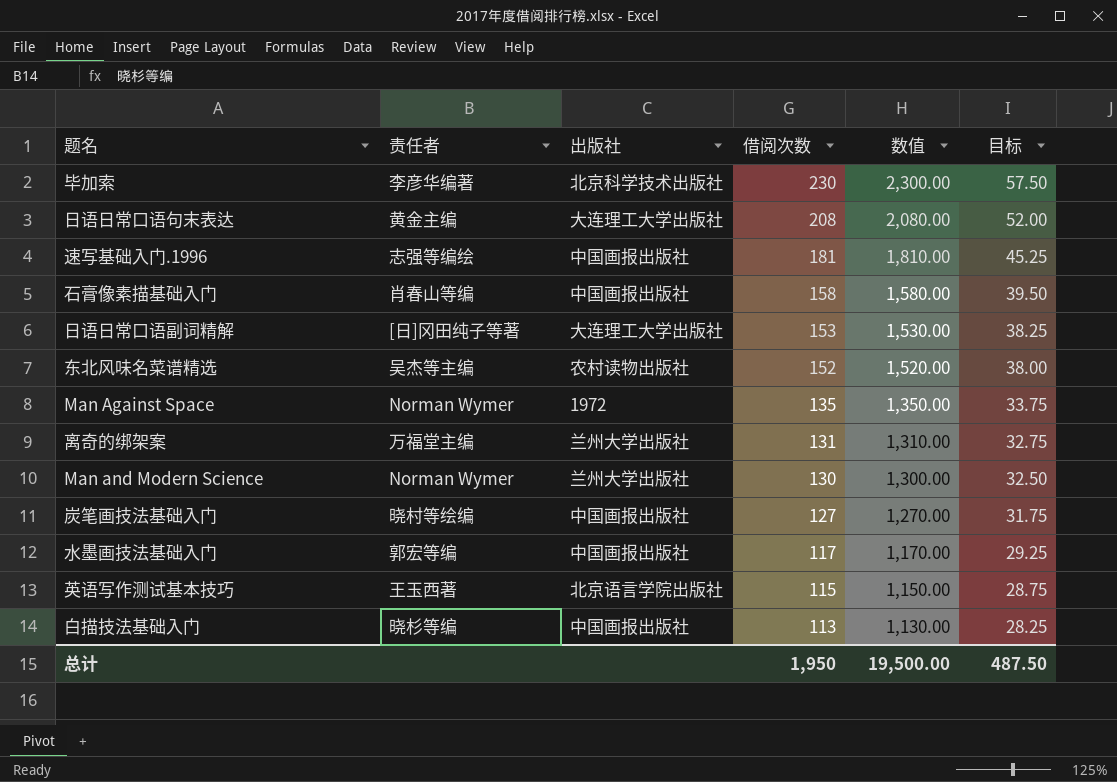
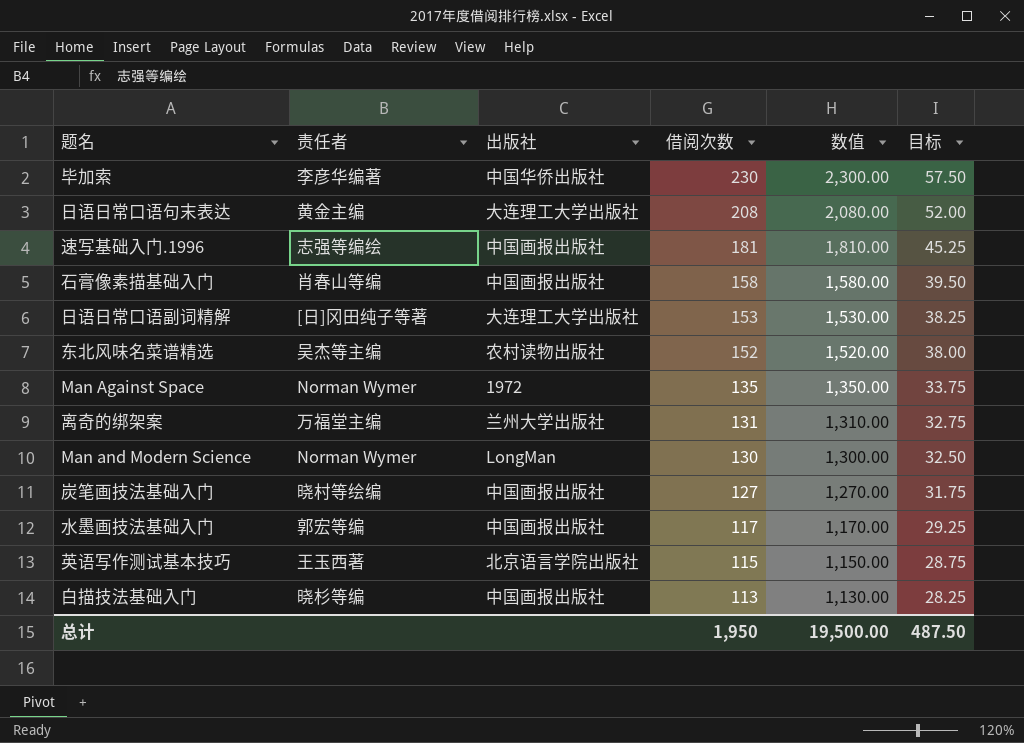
毕加索 | 出版社: 北京科学技术出版社 -> 中国华侨出版社
Man and Modern Science | 出版社: 兰州大学出版社 -> LongMan

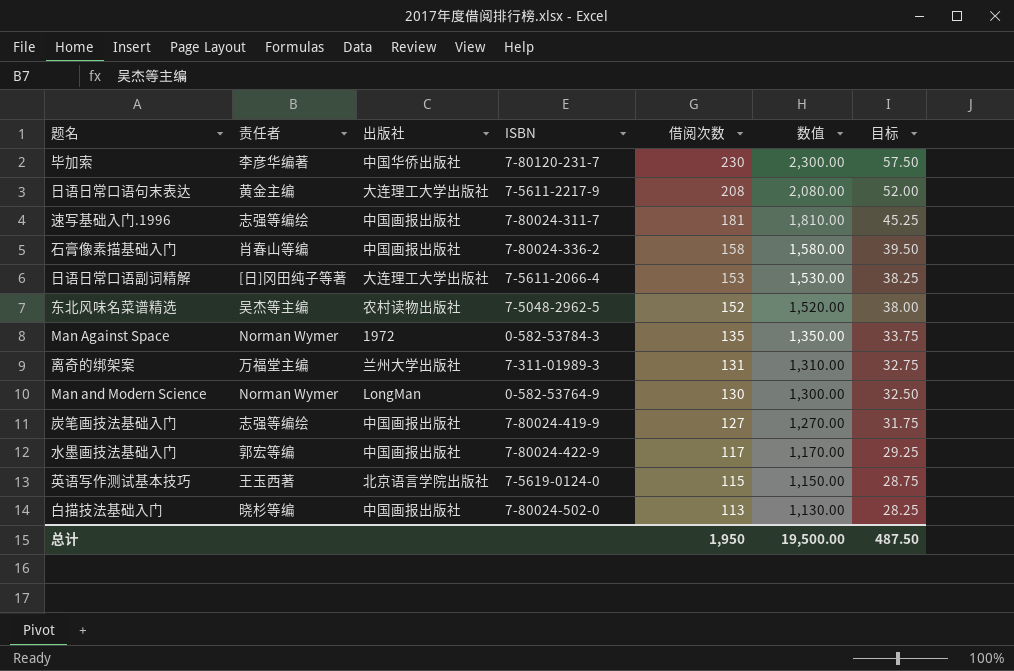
column ISBN | position: none -> 4
炭笔画技法基础入门 | 责任者: 晓村等绘编 -> 志强等编绘

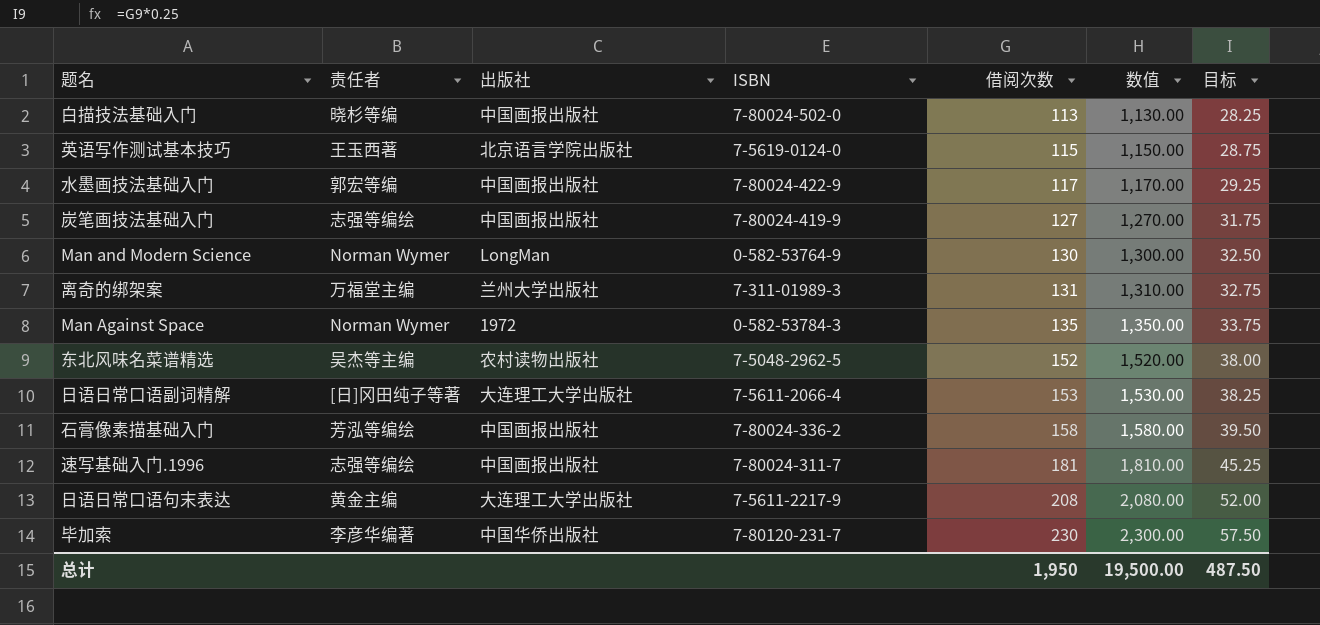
row order: 借阅次数 descending -> 借阅次数 ascending
石膏像素描基础入门 | 责任者: 肖春山等编 -> 芳泓等编绘

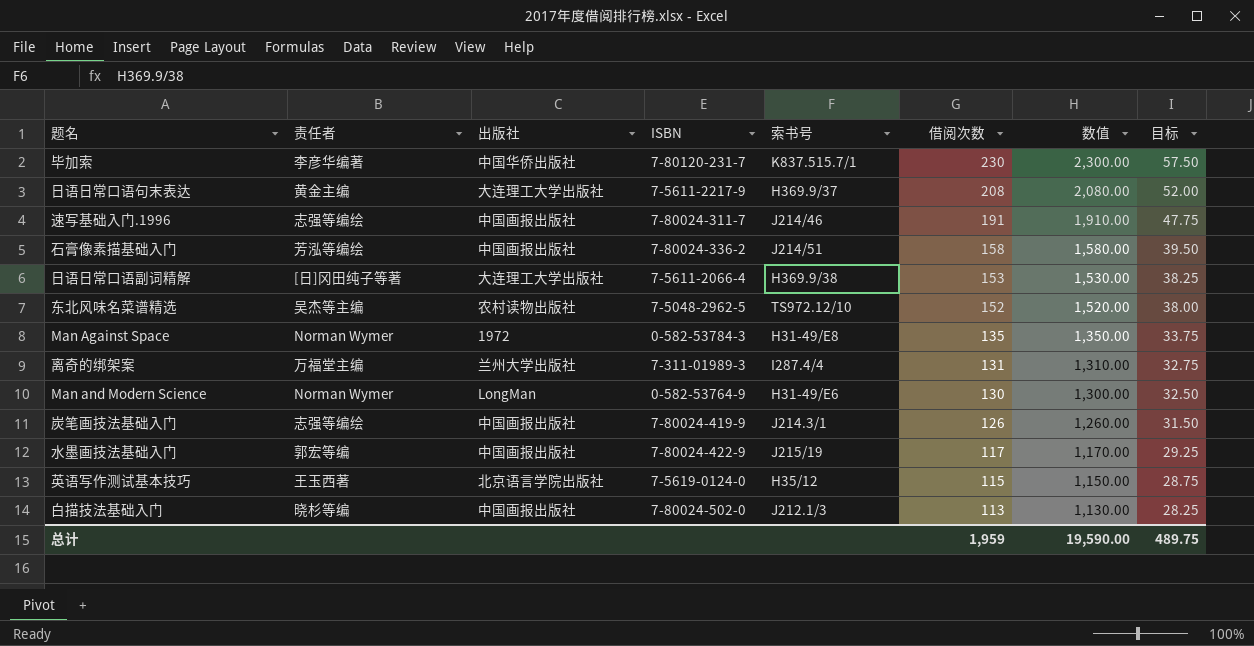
row order: 借阅次数 ascending -> 借阅次数 descending
column 索书号 | position: none -> 5
速写基础入门.1996 | 借阅次数: 181 -> 191
速写基础入门.1996 | 数值: 1,810.00 -> 1,910.00
速写基础入门.1996 | 目标: 45.25 -> 47.75
炭笔画技法基础入门 | 借阅次数: 127 -> 126
炭笔画技法基础入门 | 数值: 1,270.00 -> 1,260.00
炭笔画技法基础入门 | 目标: 31.75 -> 31.50
总计 | 借阅次数: 1,950 -> 1,959
总计 | 数值: 19,500.00 -> 19,590.00
总计 | 目标: 487.50 -> 489.75

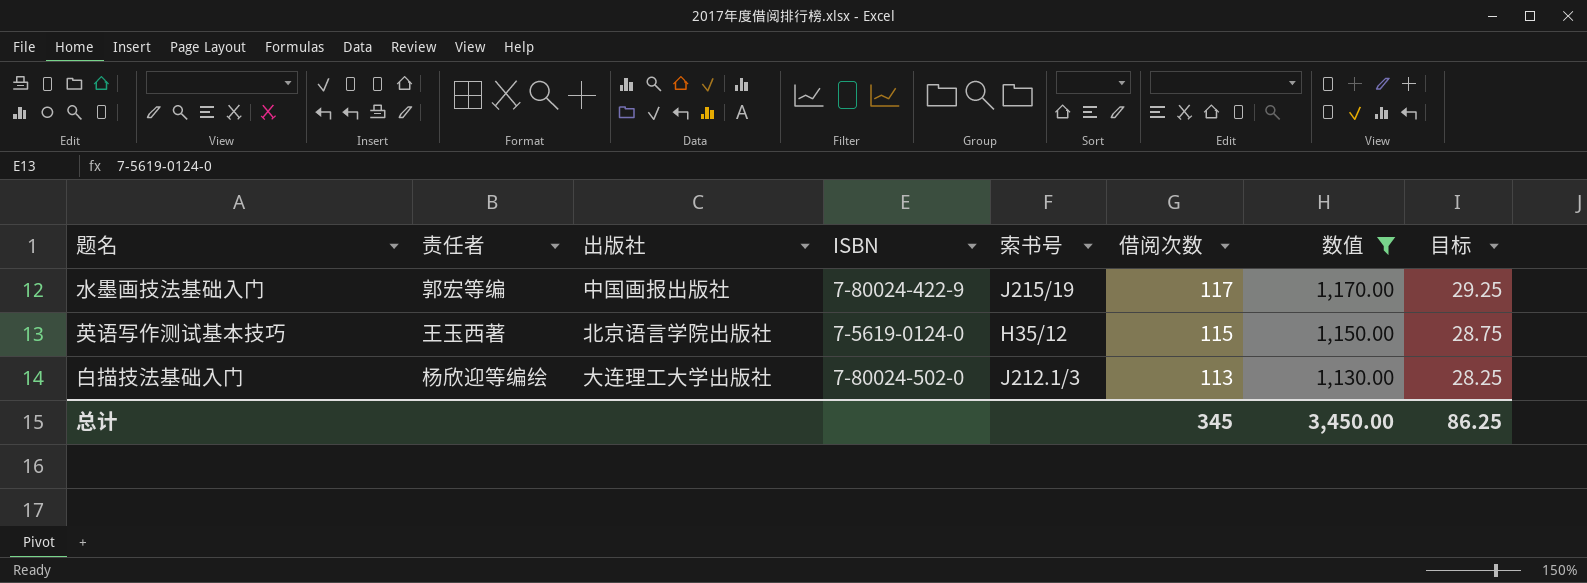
filter: none -> 数值 <= 1,170.00
白描技法基础入门 | 责任者: 晓杉等编 -> 杨欣迎等编绘
白描技法基础入门 | 出版社: 中国画报出版社 -> 大连理工大学出版社
总计 | 借阅次数: 1,959 -> 345
总计 | 数值: 19,590.00 -> 3,450.00
总计 | 目标: 489.75 -> 86.25

